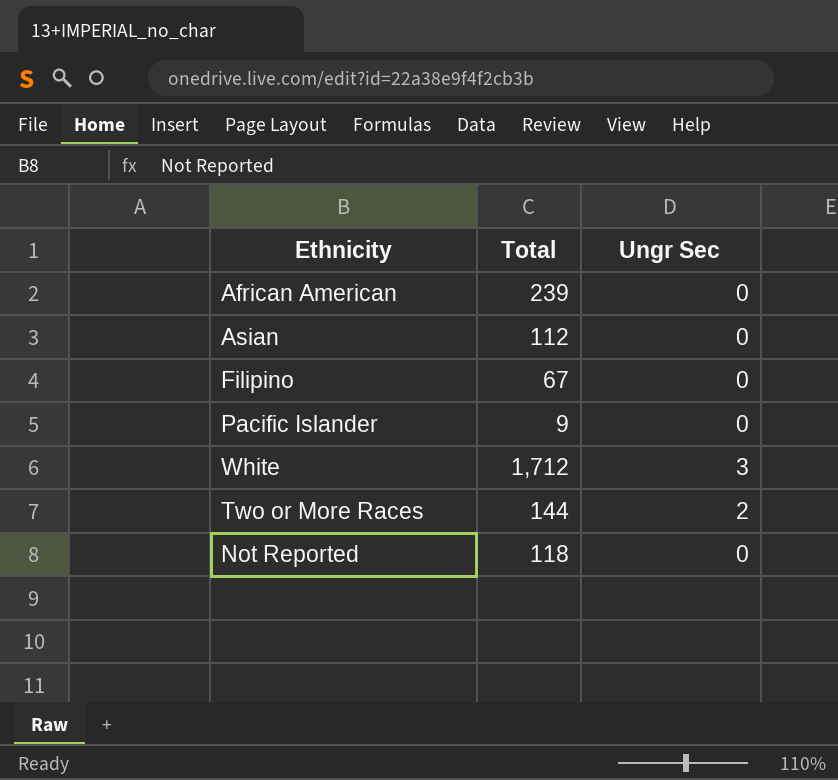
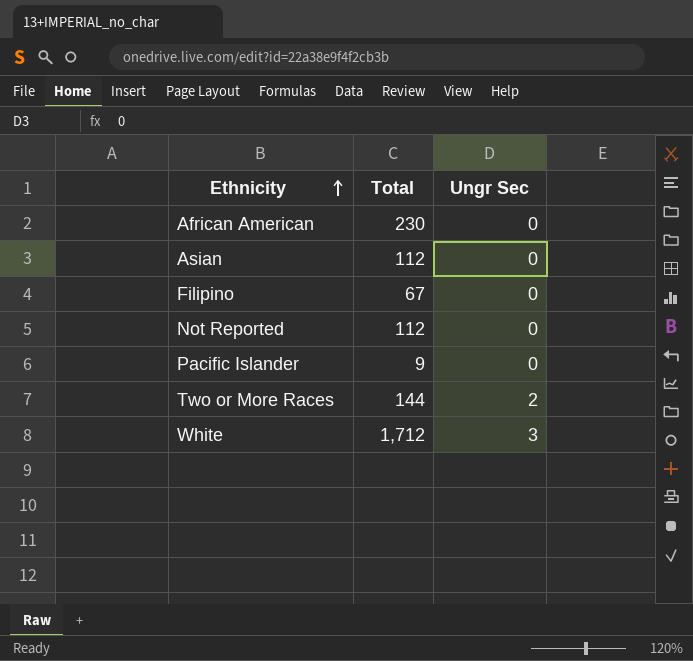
row order: none -> Ethnicity ascending
African American | Total: 239 -> 230
Not Reported | Total: 118 -> 112

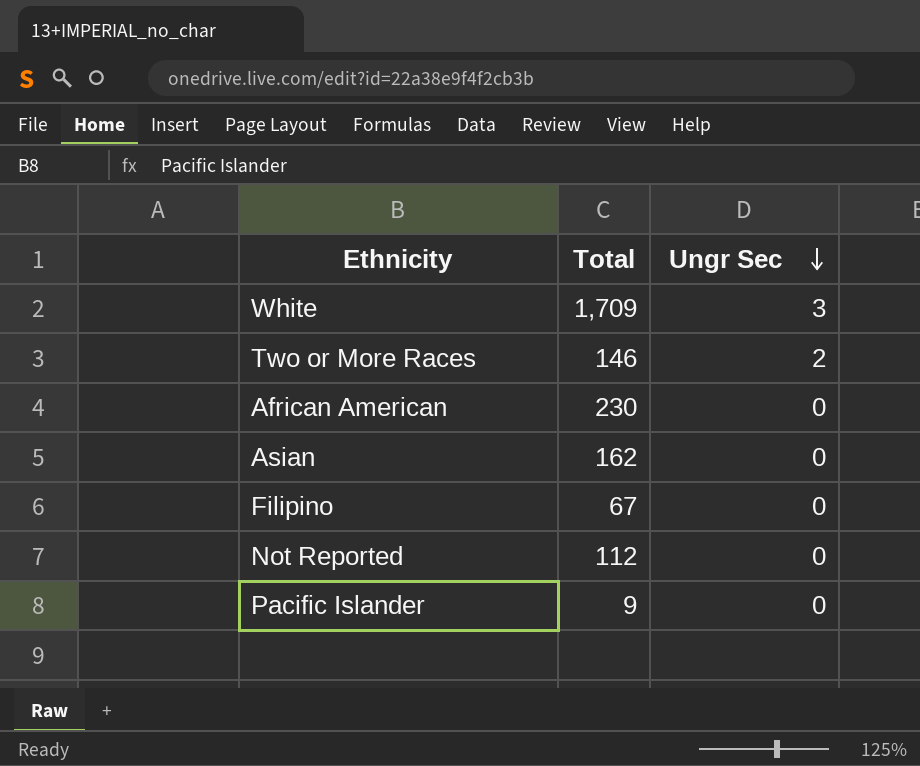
row order: Ethnicity ascending -> Ungr Sec descending
White | Total: 1,712 -> 1,709
Two or More Races | Total: 144 -> 146
Asian | Total: 112 -> 162

